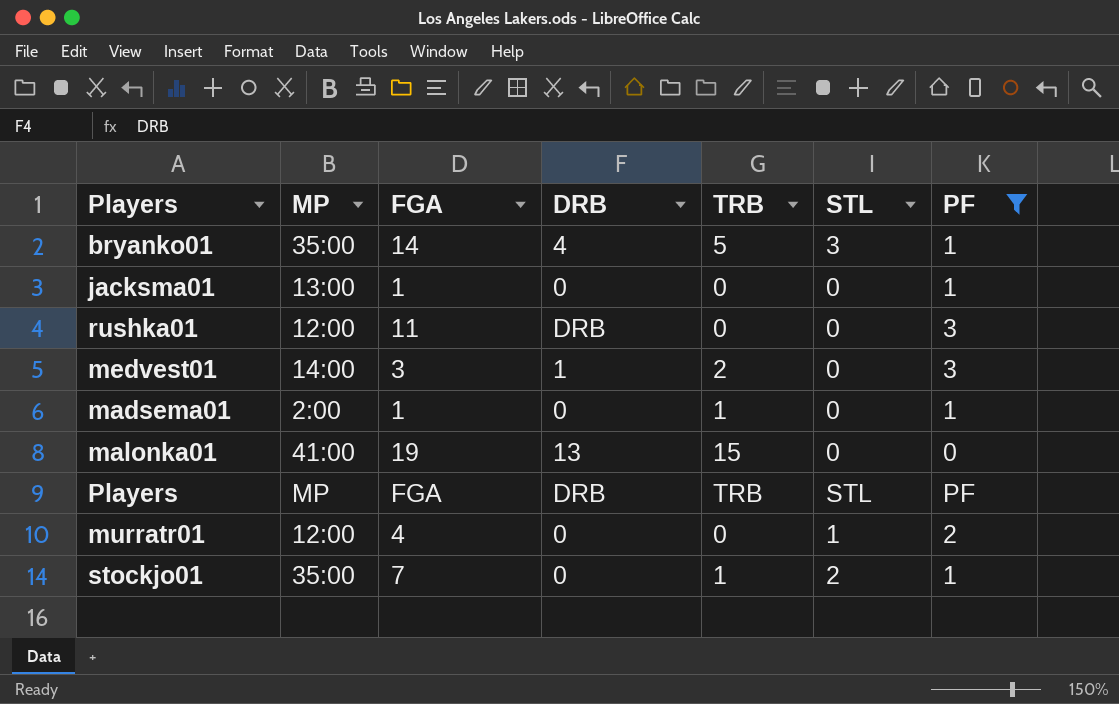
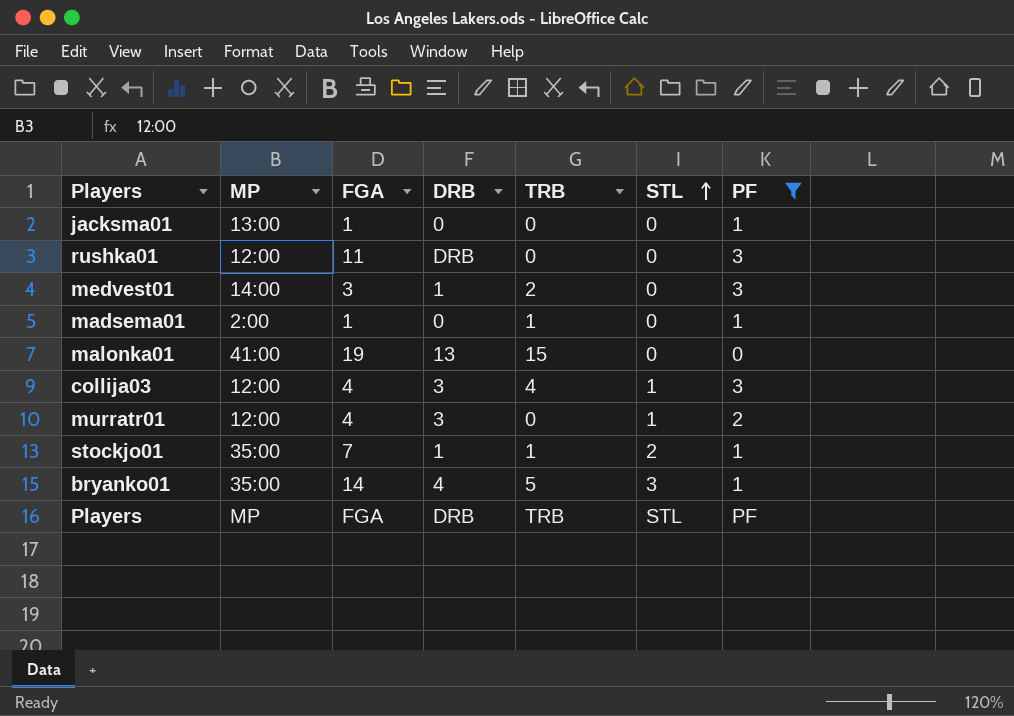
row order: none -> STL ascending
row collija03: none -> 12:00 | 4 | 3 | 4 | 1 | 3
murratr01 | DRB: 0 -> 3
stockjo01 | DRB: 0 -> 1

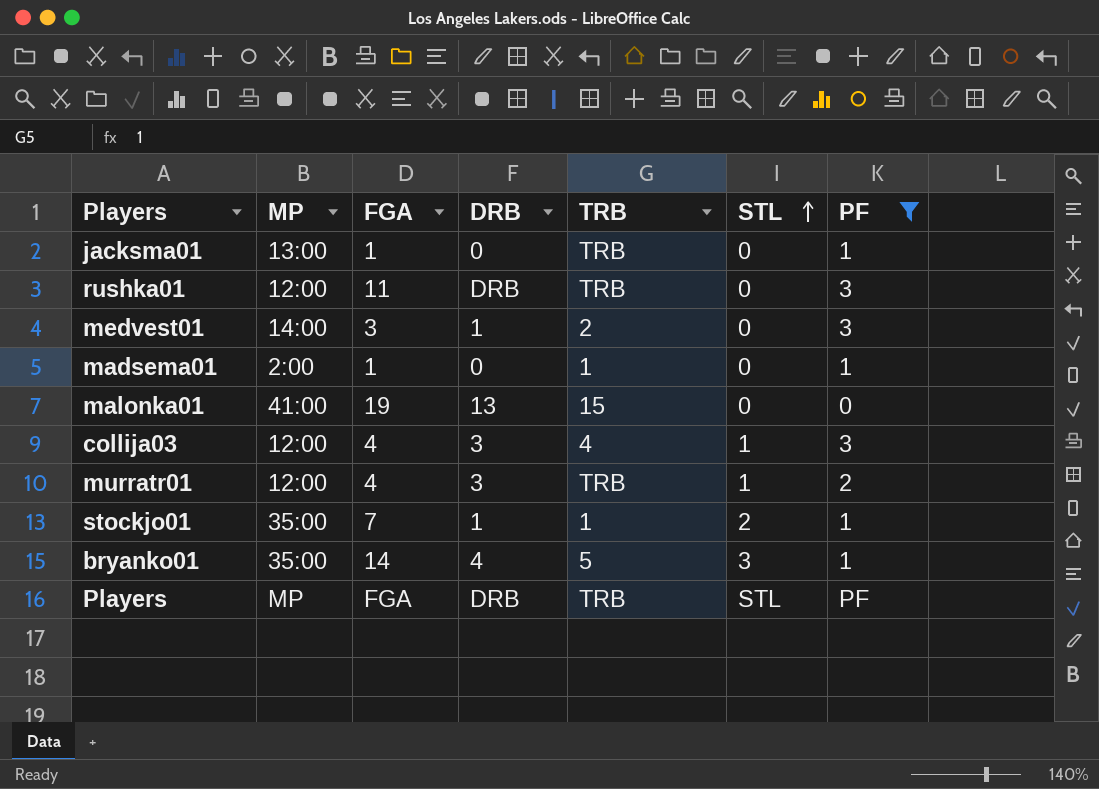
jacksma01 | TRB: 0 -> TRB
rushka01 | TRB: 0 -> TRB
murratr01 | TRB: 0 -> TRB

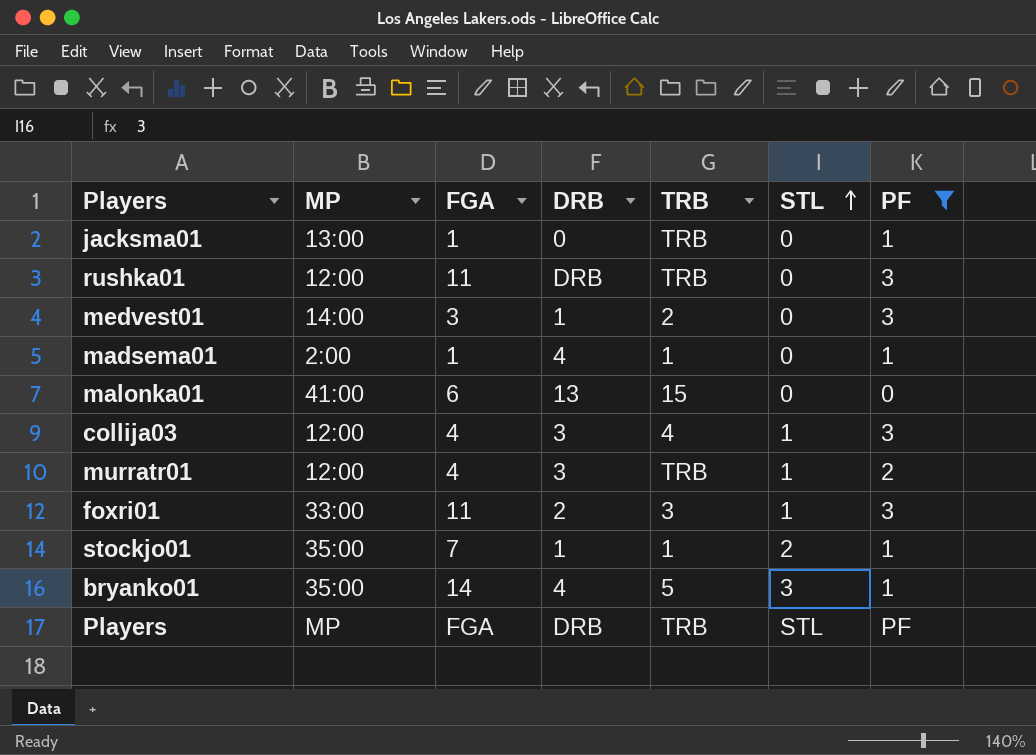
madsema01 | DRB: 0 -> 4
malonka01 | FGA: 19 -> 6
row foxri01: none -> 33:00 | 11 | 2 | 3 | 1 | 3

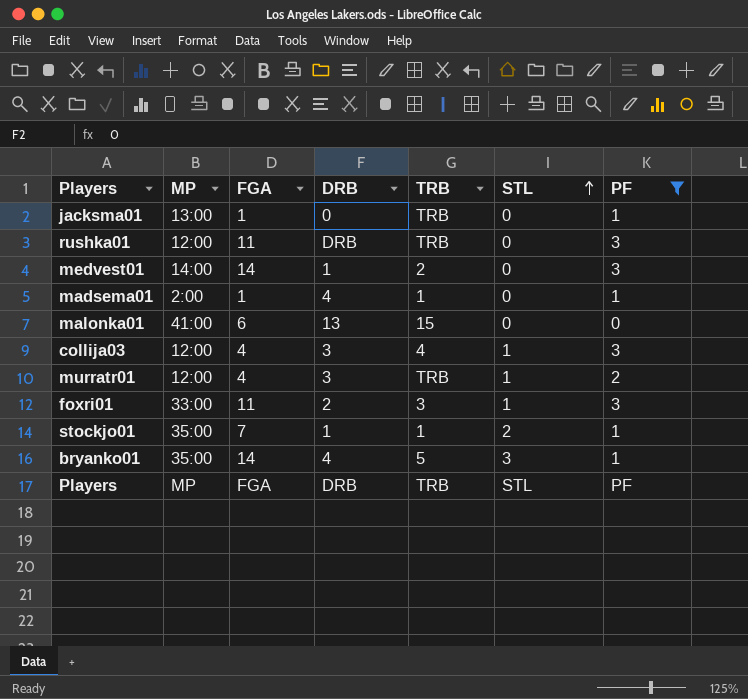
medvest01 | FGA: 3 -> 14

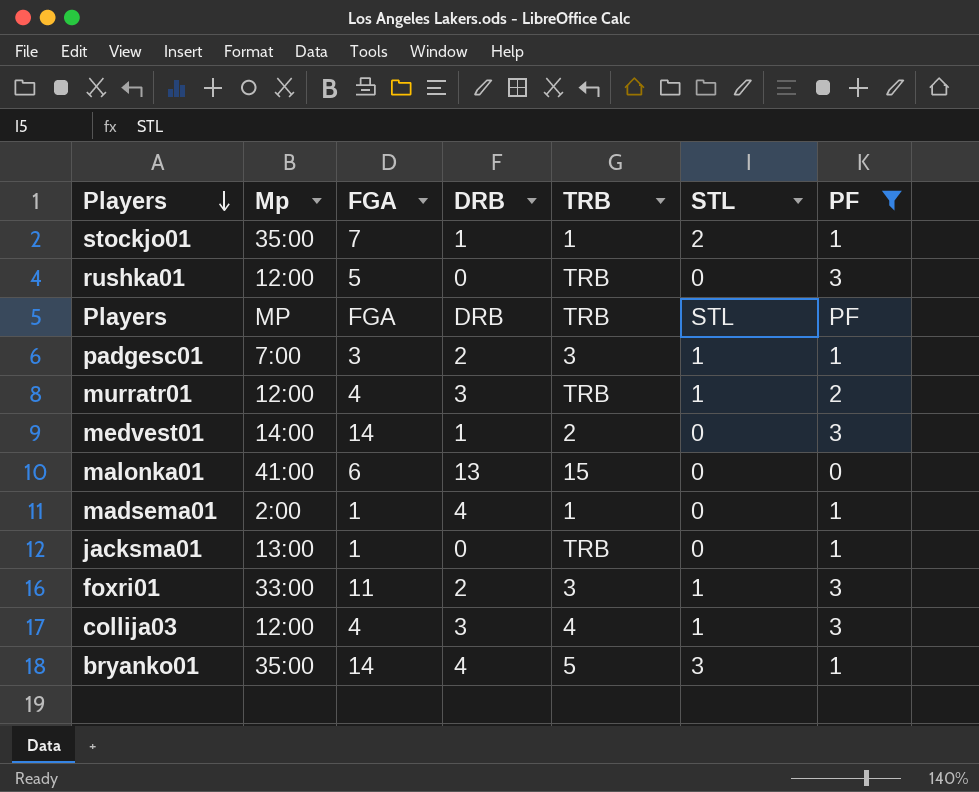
row order: STL ascending -> Players descending
column name: MP -> Mp
rushka01 | FGA: 11 -> 5
rushka01 | DRB: DRB -> 0
row padgesc01: none -> 7:00 | 3 | 2 | 3 | 1 | 1

